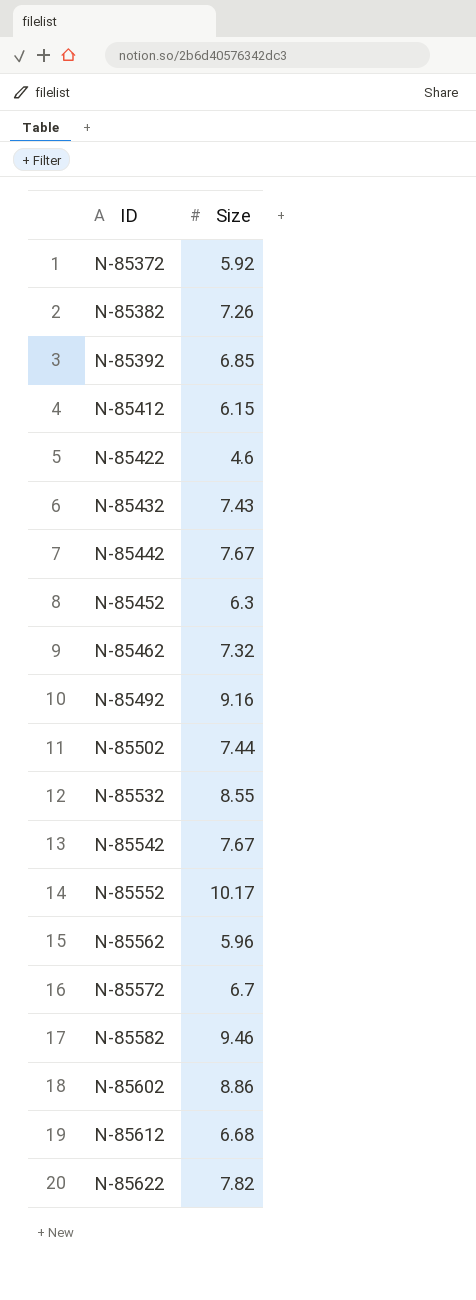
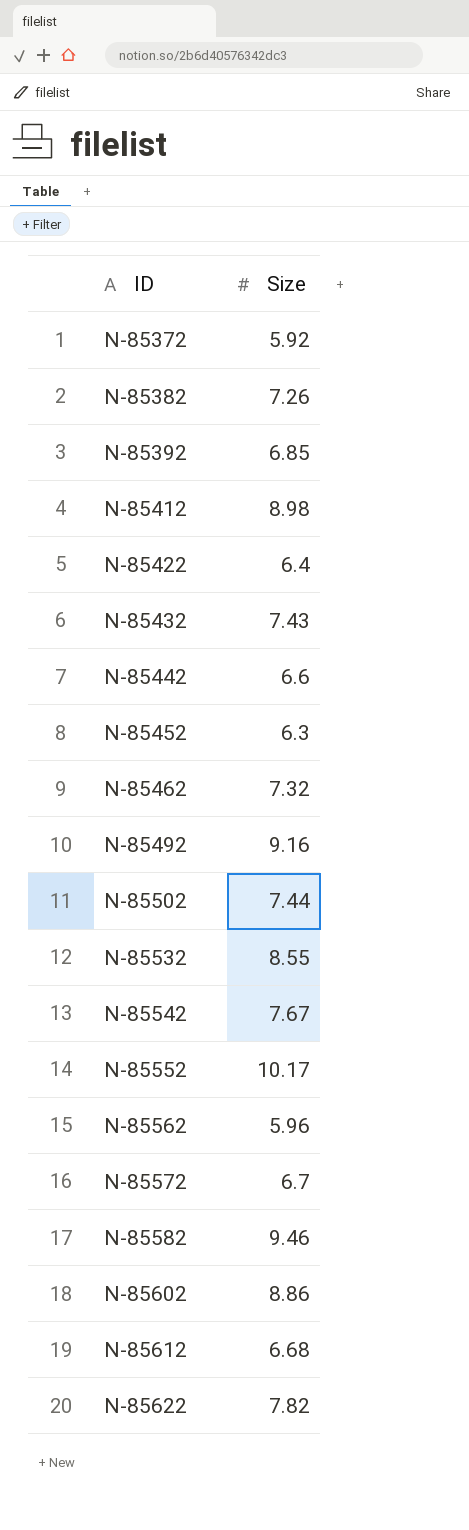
N-85412 | Size: 6.15 -> 8.98
N-85422 | Size: 4.6 -> 6.4
N-85442 | Size: 7.67 -> 6.6

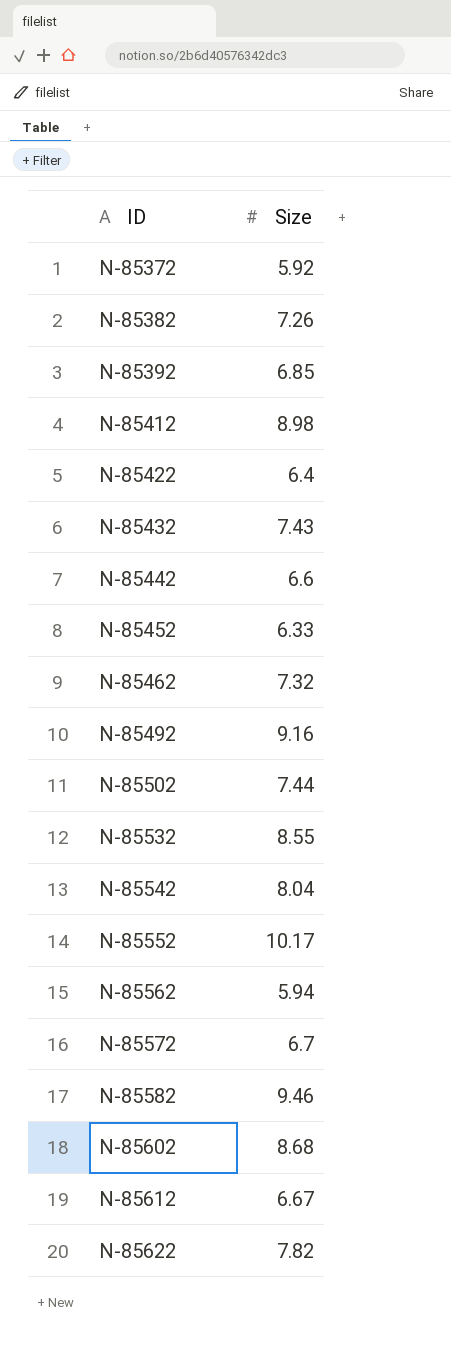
N-85452 | Size: 6.3 -> 6.33
N-85542 | Size: 7.67 -> 8.04
N-85562 | Size: 5.96 -> 5.94
N-85602 | Size: 8.86 -> 8.68
N-85612 | Size: 6.68 -> 6.67

